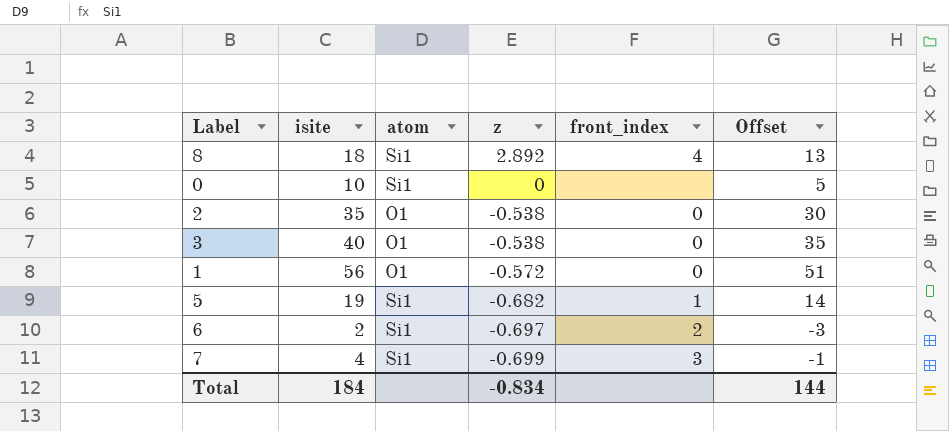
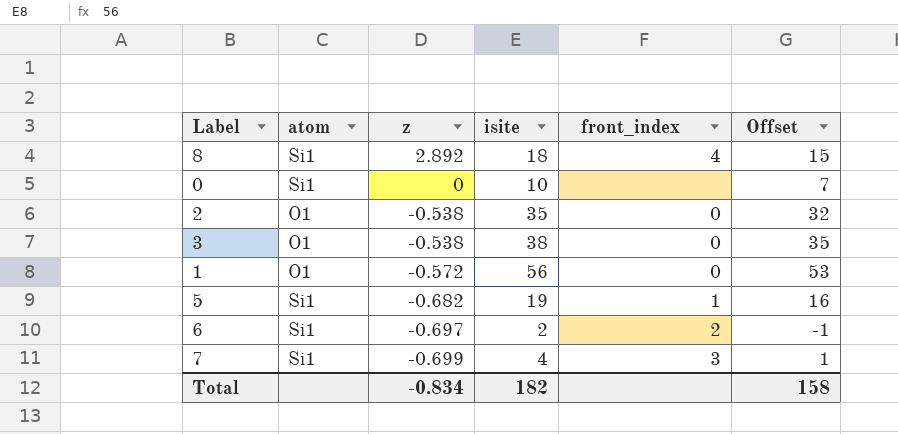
column isite | position: 2 -> 4
column Offset | formula: [isite] - 5 -> [isite] - 3
3 | isite: 40 -> 38
Total | isite: 184 -> 182
Total | Offset: 144 -> 158

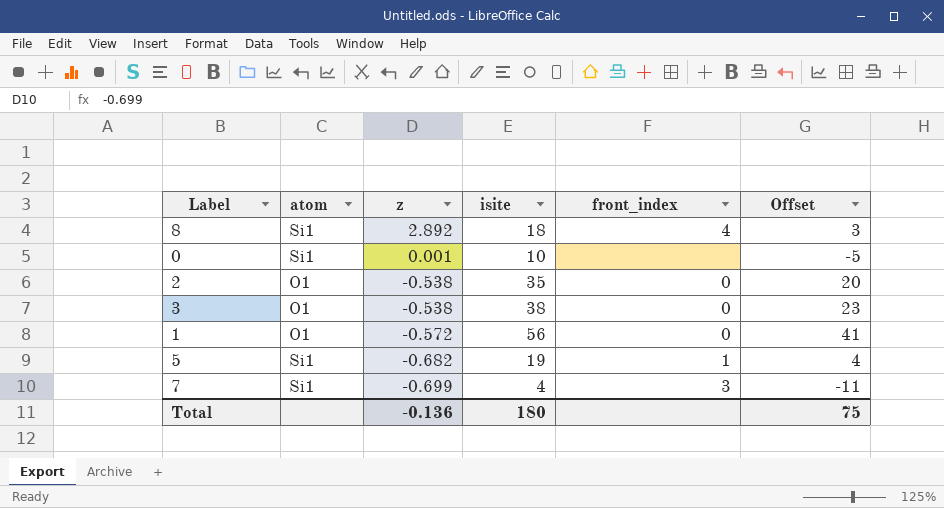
column Offset | formula: [isite] - 3 -> [isite] - 15
row 6: Si1 | -0.697 | 2 | 2 | -1 -> none
0 | z: 0 -> 0.001
Total | z: -0.834 -> -0.136
Total | isite: 182 -> 180
Total | Offset: 158 -> 75

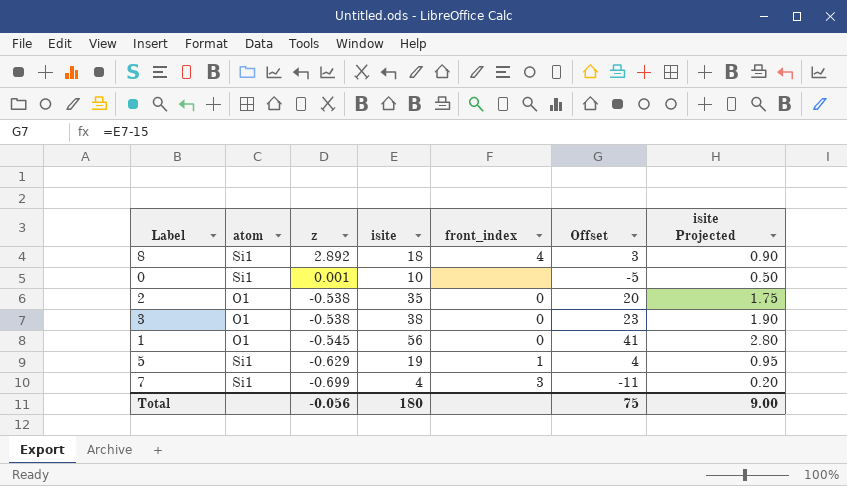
column isite Projected | formula: none -> [isite] * 0.05
1 | z: -0.572 -> -0.545
5 | z: -0.682 -> -0.629
Total | z: -0.136 -> -0.056

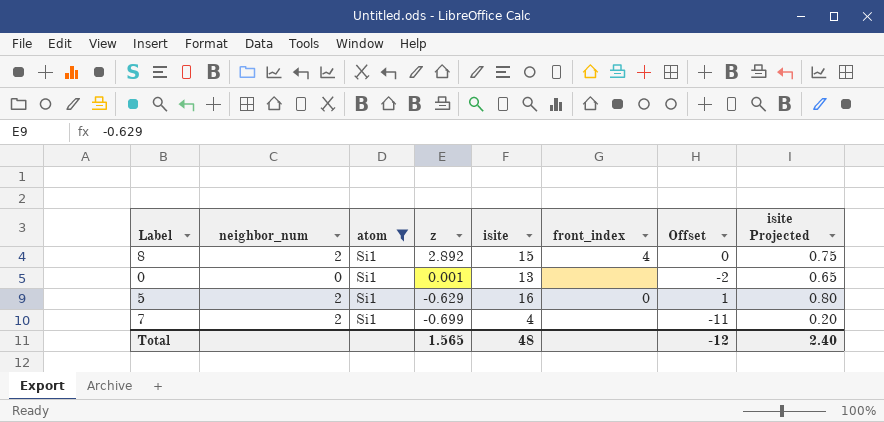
filter: none -> atom = Si1
column neighbor_num | position: none -> 2
8 | isite: 18 -> 15
8 | Offset: 3 -> 0
8 | isite Projected: 0.90 -> 0.75
0 | isite: 10 -> 13
0 | Offset: -5 -> -2
0 | isite Projected: 0.50 -> 0.65
5 | isite: 19 -> 16
5 | front_index: 1 -> 0
5 | Offset: 4 -> 1
5 | isite Projected: 0.95 -> 0.80
7 | front_index: 3 -> none
Total | z: -0.056 -> 1.565
Total | isite: 180 -> 48
Total | Offset: 75 -> -12
Total | isite Projected: 9.00 -> 2.40

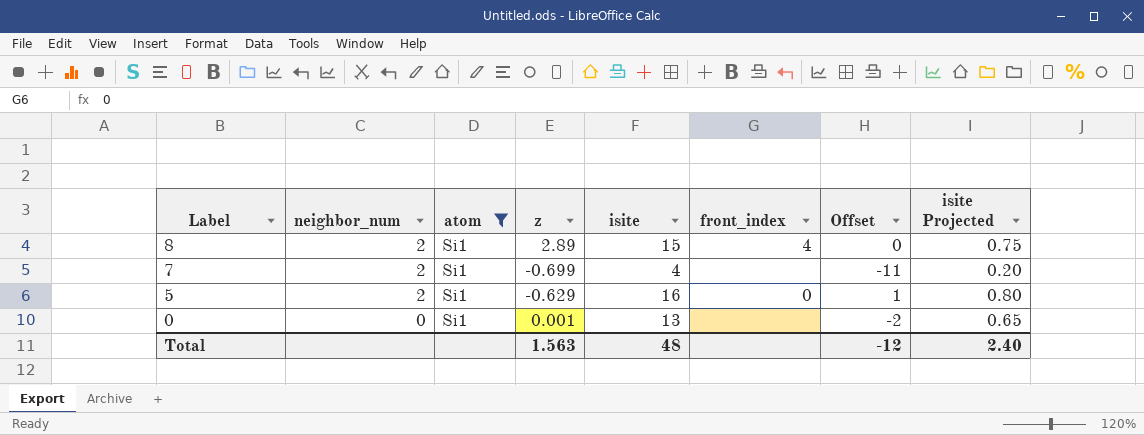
row order: z descending -> Label descending
8 | z: 2.892 -> 2.89
Total | z: 1.565 -> 1.563

